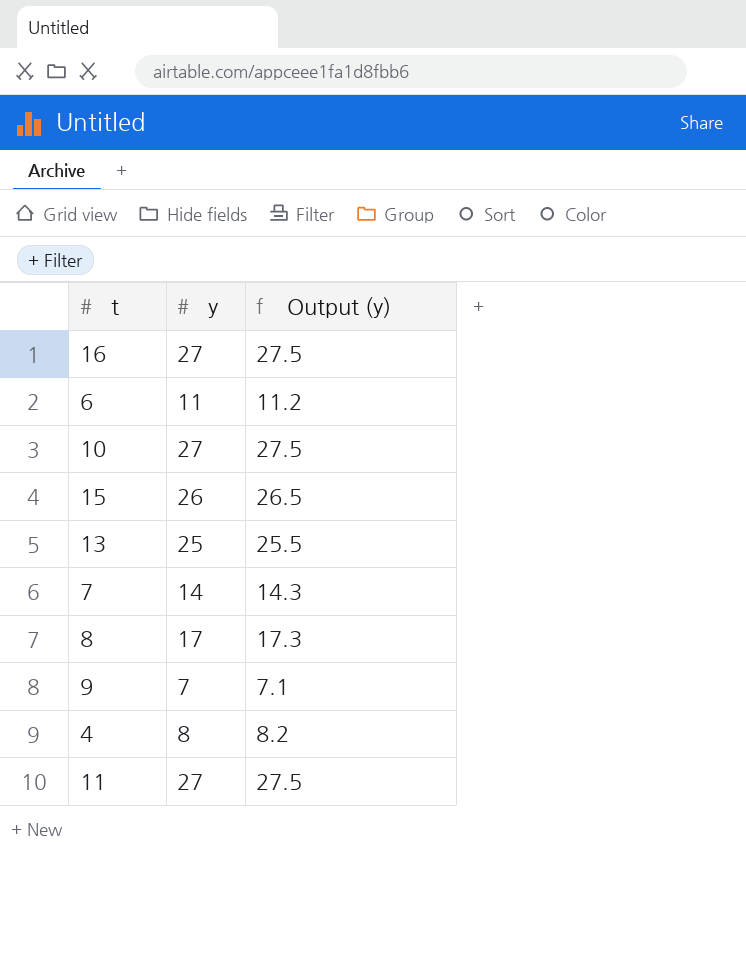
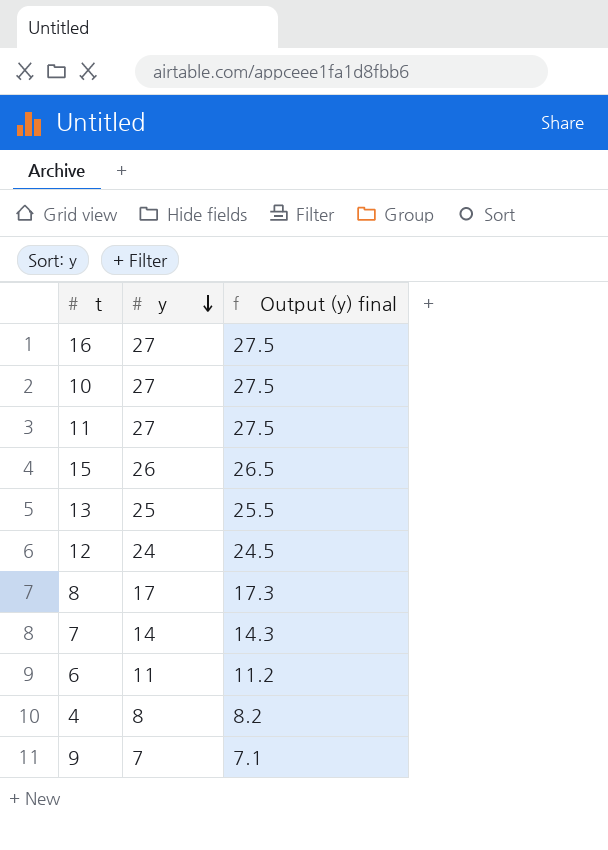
row order: none -> y descending
column name: Output (y) -> Output (y) final
row 12: none -> 24 | 24.5

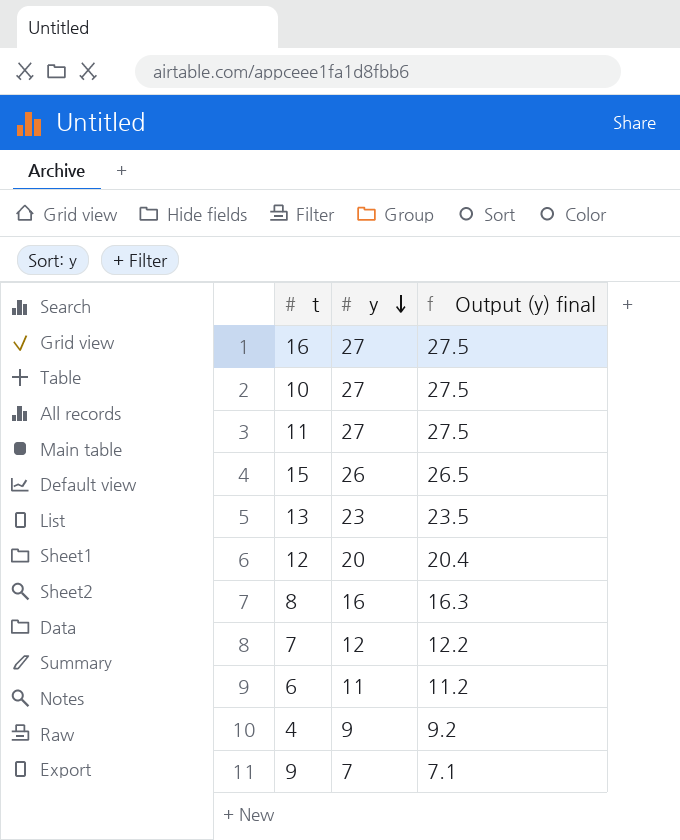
13 | y: 25 -> 23
13 | Output (y) final: 25.5 -> 23.5
12 | y: 24 -> 20
12 | Output (y) final: 24.5 -> 20.4
8 | y: 17 -> 16
8 | Output (y) final: 17.3 -> 16.3
7 | y: 14 -> 12
7 | Output (y) final: 14.3 -> 12.2
4 | y: 8 -> 9
4 | Output (y) final: 8.2 -> 9.2

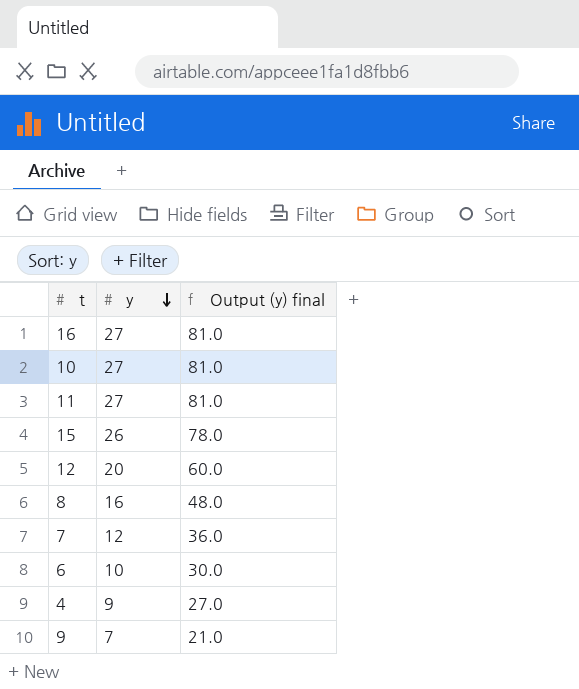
column Output (y) final | formula: [y] * 1.02 -> [y] * 3
row 13: 23 | 23.5 -> none
6 | y: 11 -> 10

